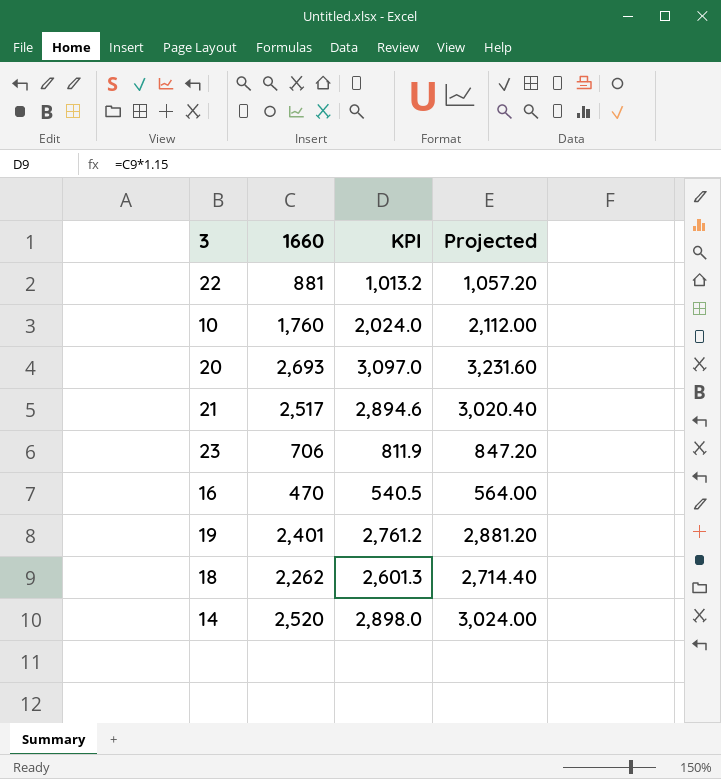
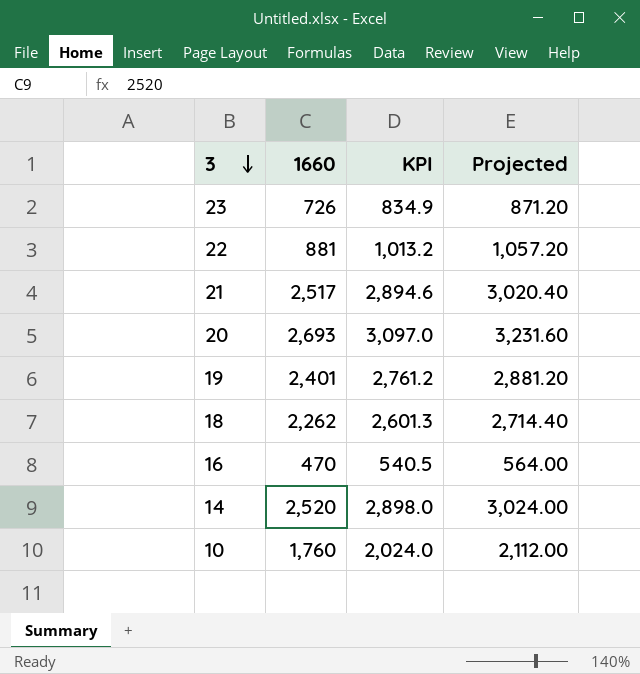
row order: none -> 3 descending
23 | 1660: 706 -> 726
23 | KPI: 811.9 -> 834.9
23 | Projected: 847.20 -> 871.20

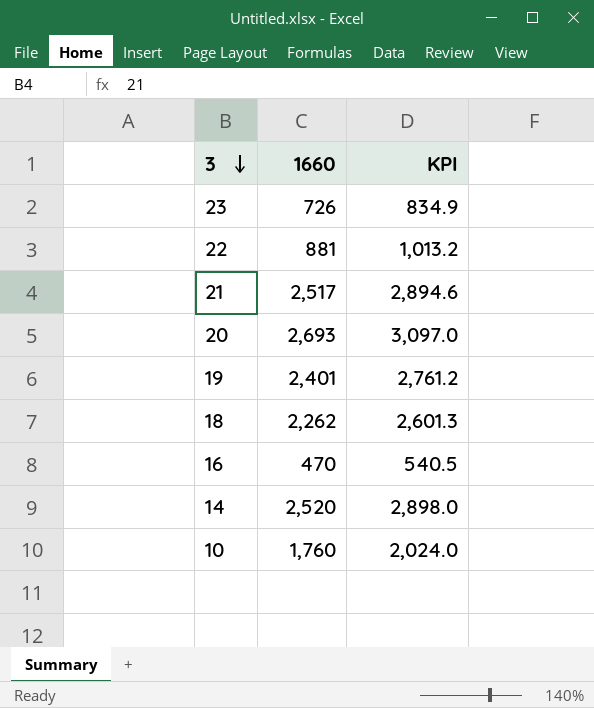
column Projected | formula: [1660] * 1.2 -> none

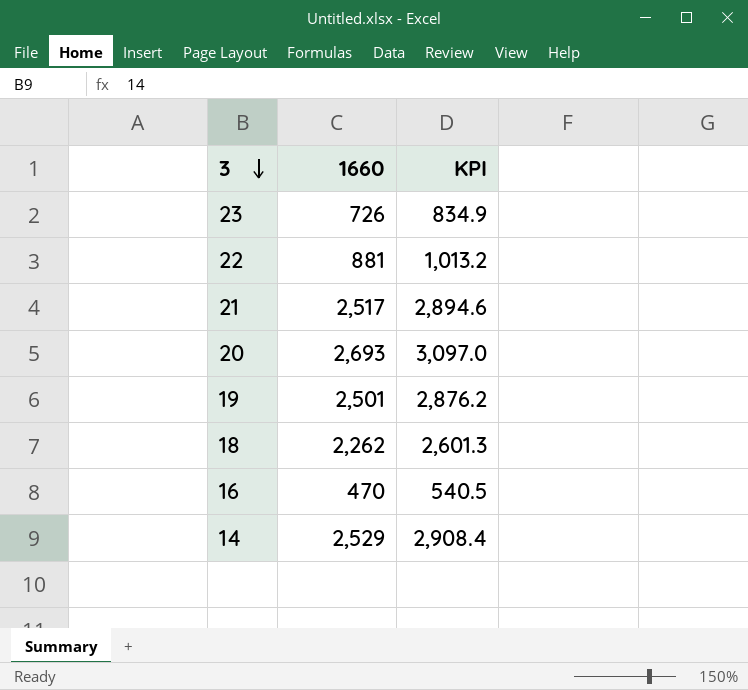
row 10: 1,760 | 2,024.0 -> none
19 | 1660: 2,401 -> 2,501
19 | KPI: 2,761.2 -> 2,876.2
14 | 1660: 2,520 -> 2,529
14 | KPI: 2,898.0 -> 2,908.4

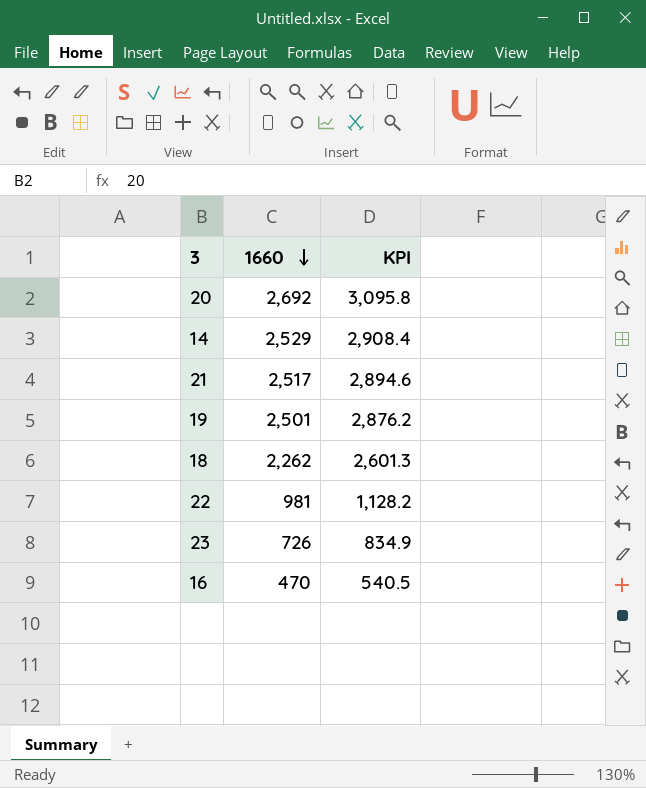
row order: 3 descending -> 1660 descending
20 | 1660: 2,693 -> 2,692
20 | KPI: 3,097.0 -> 3,095.8
22 | 1660: 881 -> 981
22 | KPI: 1,013.2 -> 1,128.2

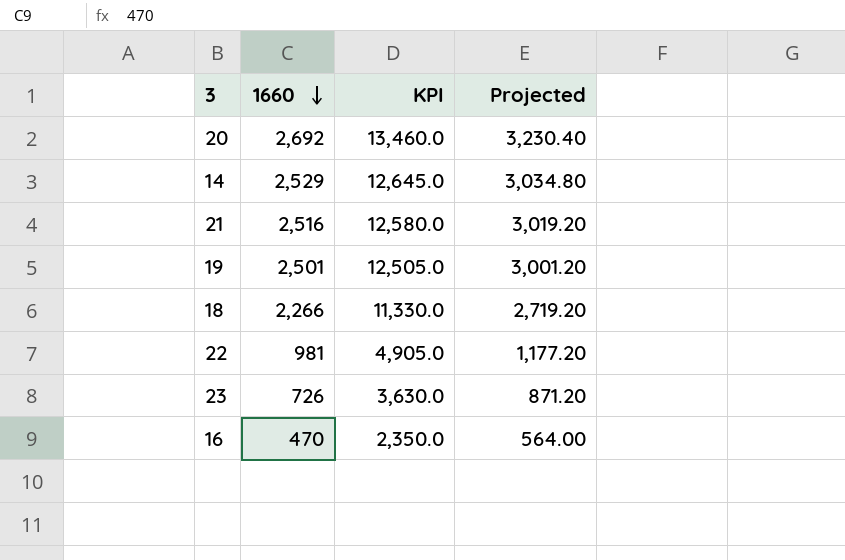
column KPI | formula: [1660] * 1.15 -> [1660] * 5
column Projected | formula: none -> [1660] * 1.2
21 | 1660: 2,517 -> 2,516
18 | 1660: 2,262 -> 2,266

